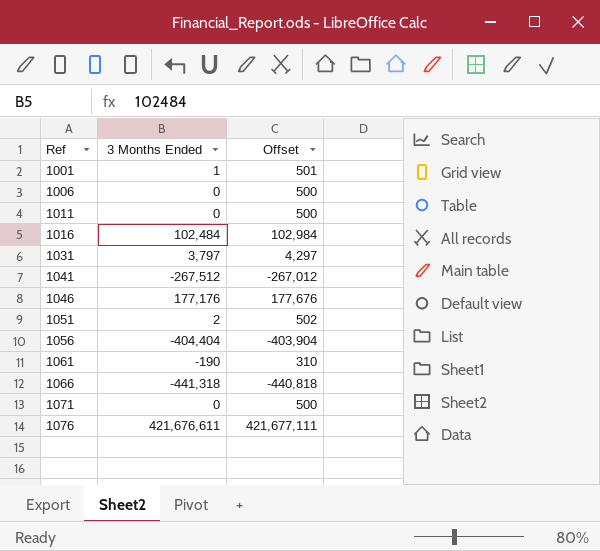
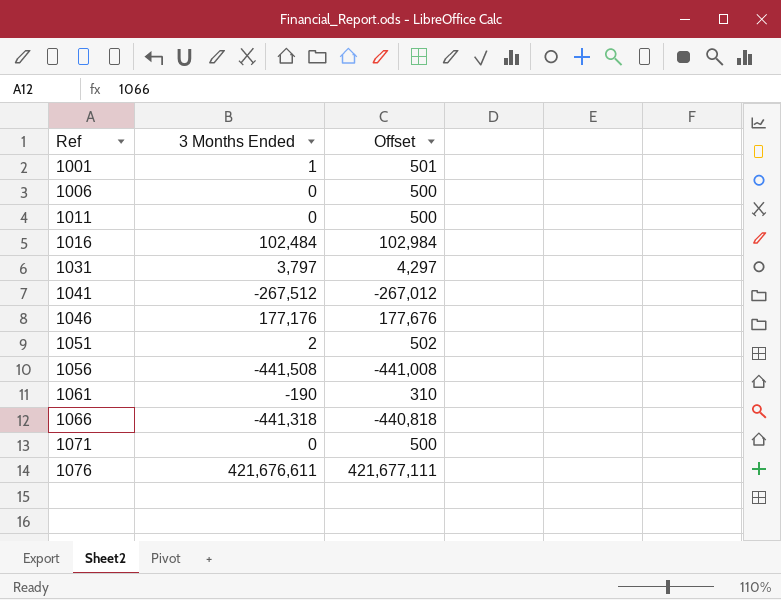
1056 | 3 Months Ended: -404,404 -> -441,508
1056 | Offset: -403,904 -> -441,008

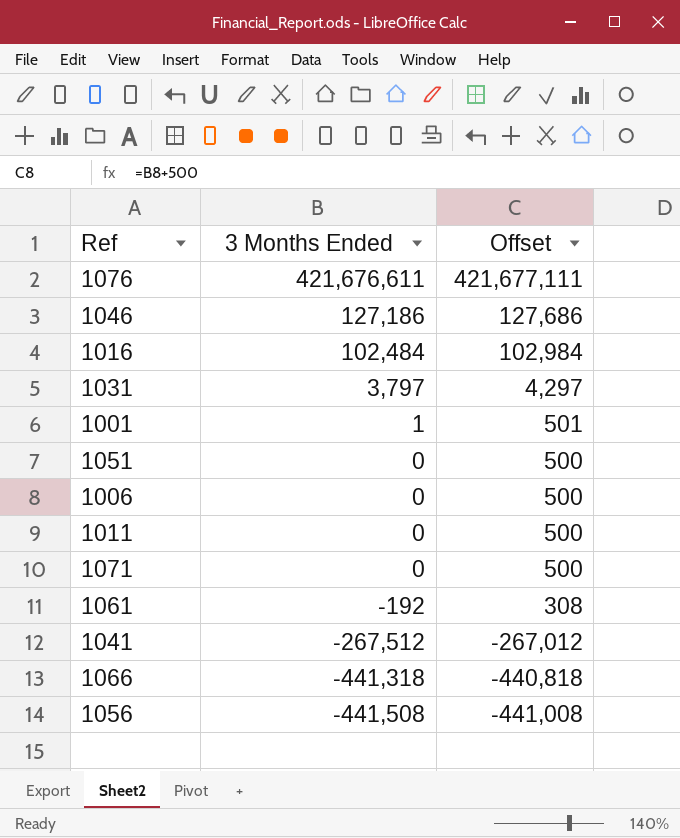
row order: Ref ascending -> 3 Months Ended descending
1046 | 3 Months Ended: 177,176 -> 127,186
1046 | Offset: 177,676 -> 127,686
1051 | 3 Months Ended: 2 -> 0
1051 | Offset: 502 -> 500
1061 | 3 Months Ended: -190 -> -192
1061 | Offset: 310 -> 308

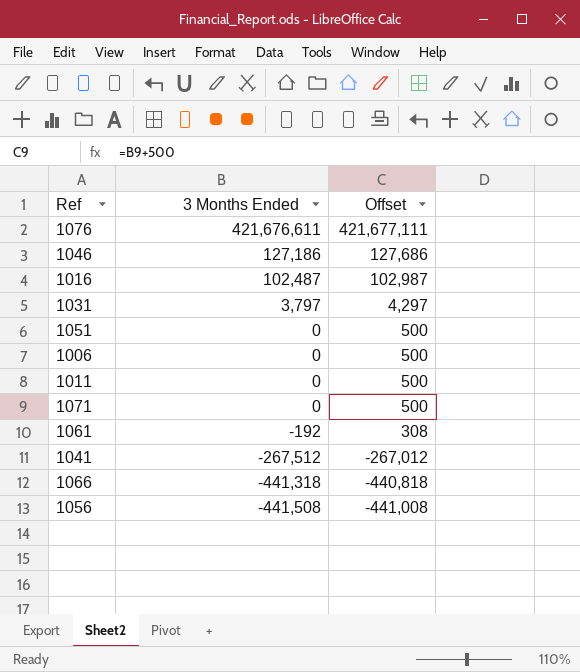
row 1001: 1 | 501 -> none
1016 | 3 Months Ended: 102,484 -> 102,487
1016 | Offset: 102,984 -> 102,987

